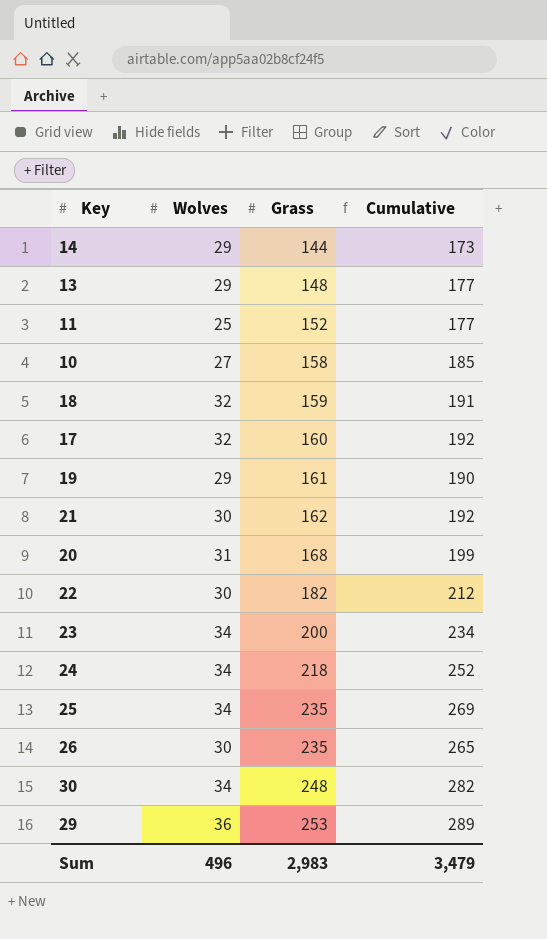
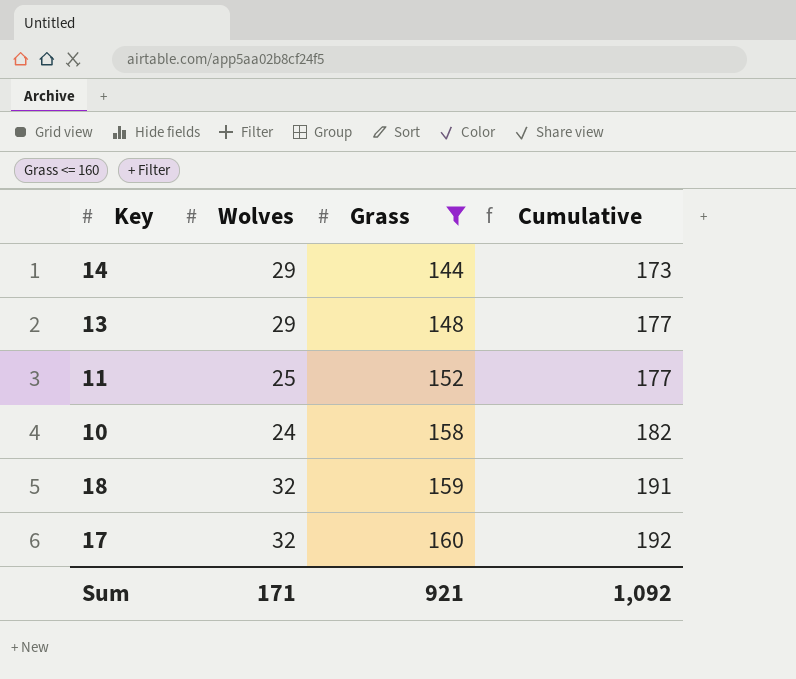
filter: none -> Grass <= 160
10 | Wolves: 27 -> 24
10 | Cumulative: 185 -> 182
Sum | Wolves: 496 -> 171
Sum | Grass: 2,983 -> 921
Sum | Cumulative: 3,479 -> 1,092

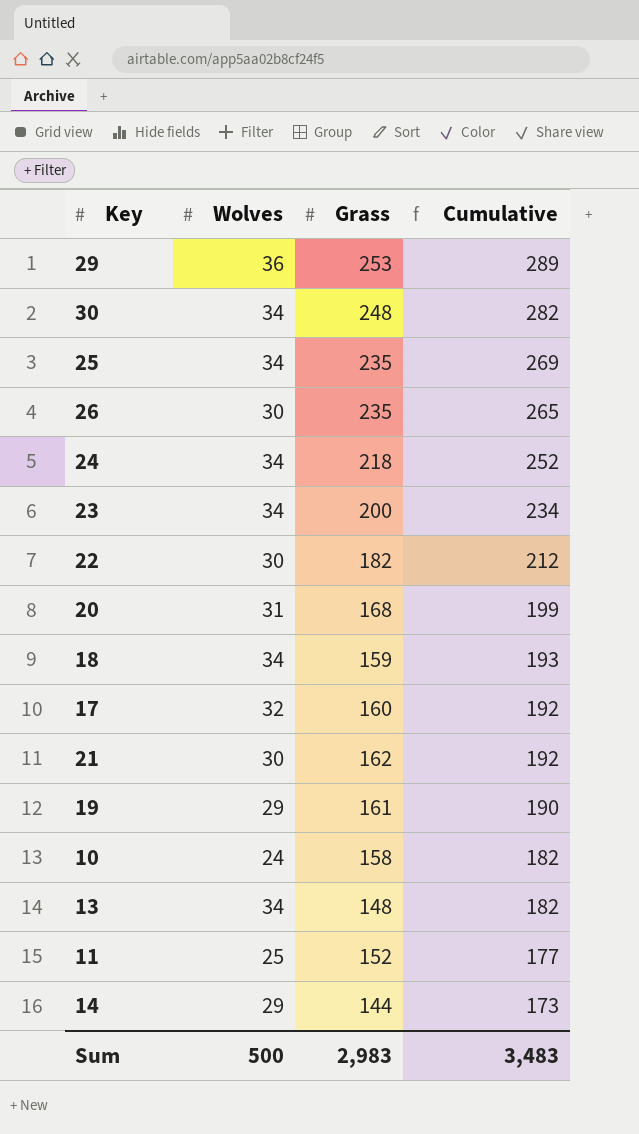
filter: Grass <= 160 -> none
row order: Grass ascending -> Cumulative descending
18 | Wolves: 32 -> 34
18 | Cumulative: 191 -> 193
13 | Wolves: 29 -> 34
13 | Cumulative: 177 -> 182
Sum | Wolves: 171 -> 500
Sum | Grass: 921 -> 2,983
Sum | Cumulative: 1,092 -> 3,483

